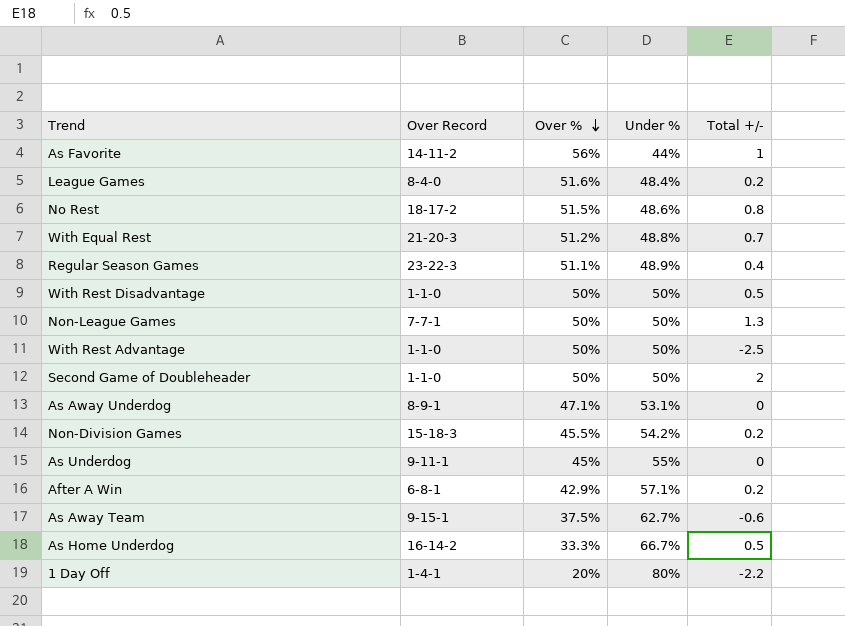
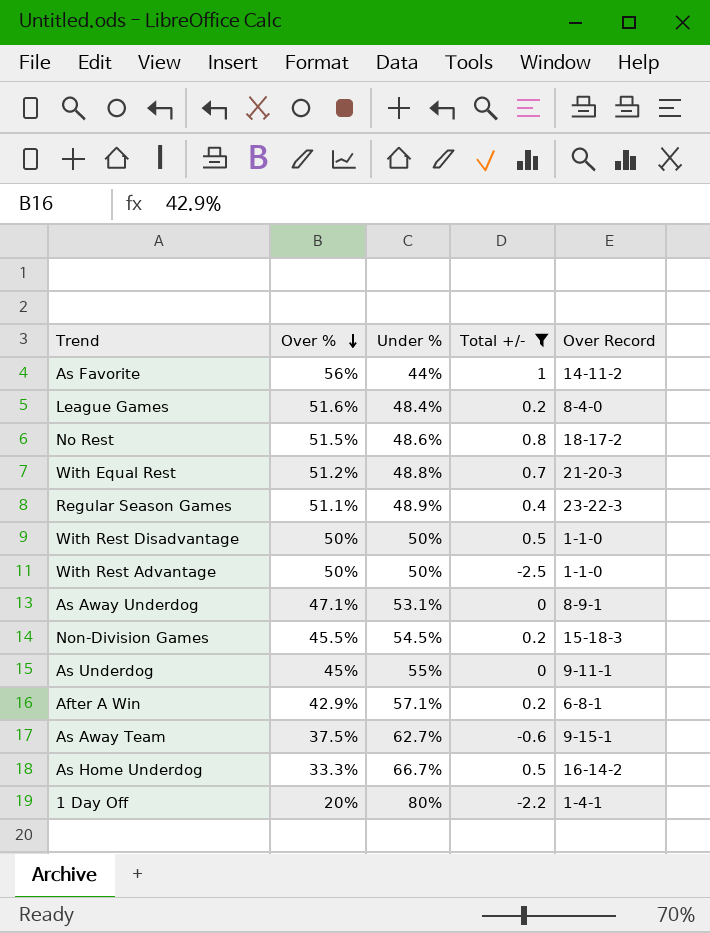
filter: none -> Total +/- <= 1
column Over Record | position: 2 -> 5
Non-Division Games | Under %: 54.2% -> 54.5%

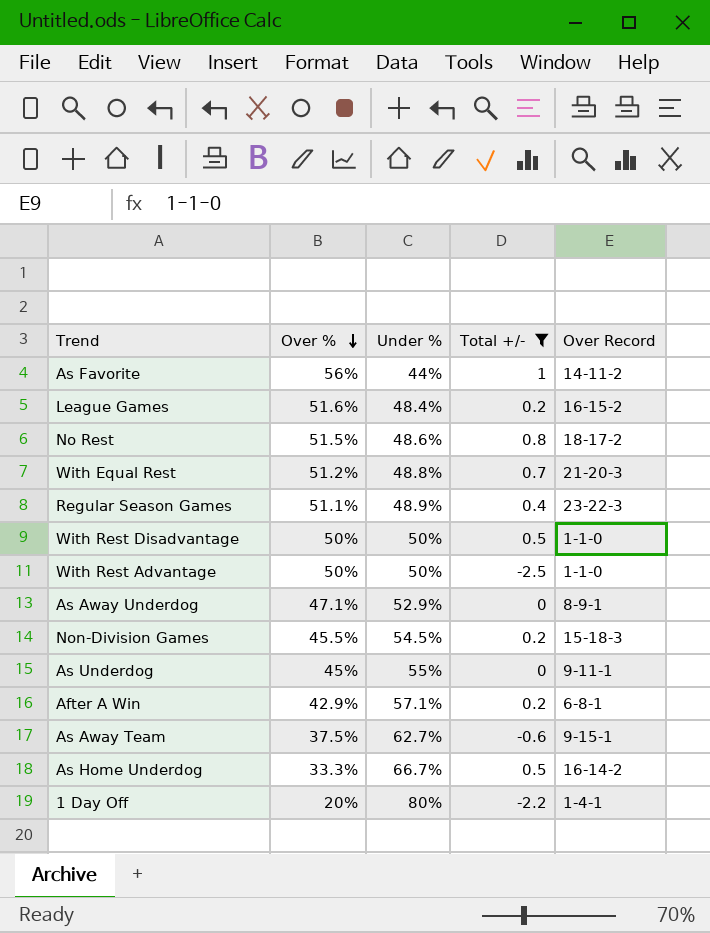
League Games | Over Record: 8-4-0 -> 16-15-2
As Away Underdog | Under %: 53.1% -> 52.9%

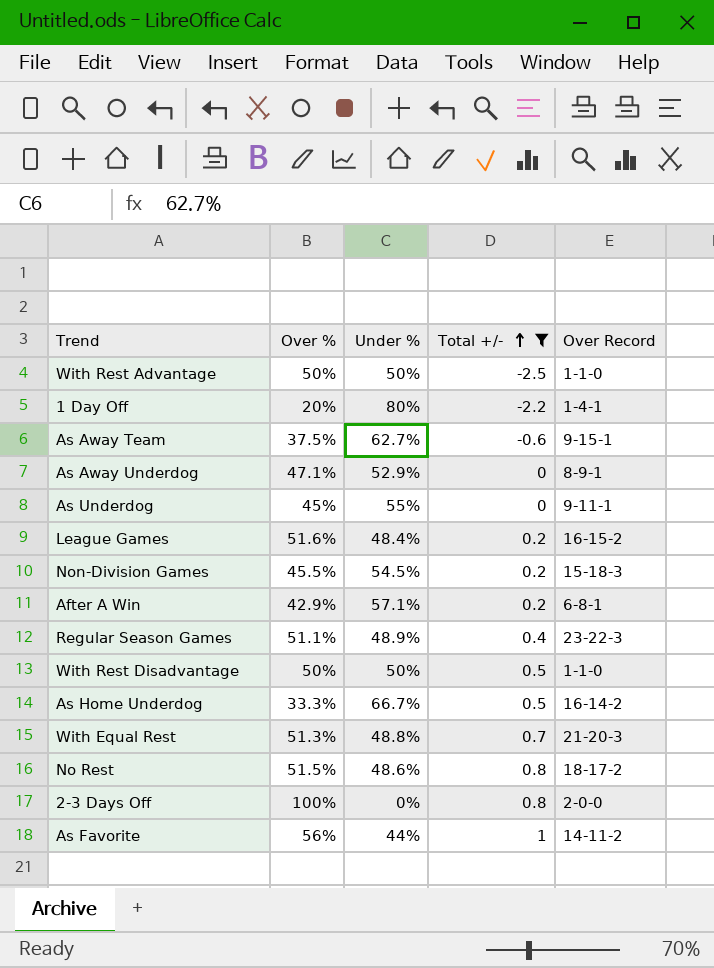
row order: Over % descending -> Total +/- ascending
With Equal Rest | Over %: 51.2% -> 51.3%
row 2-3 Days Off: none -> 100% | 0% | 0.8 | 2-0-0

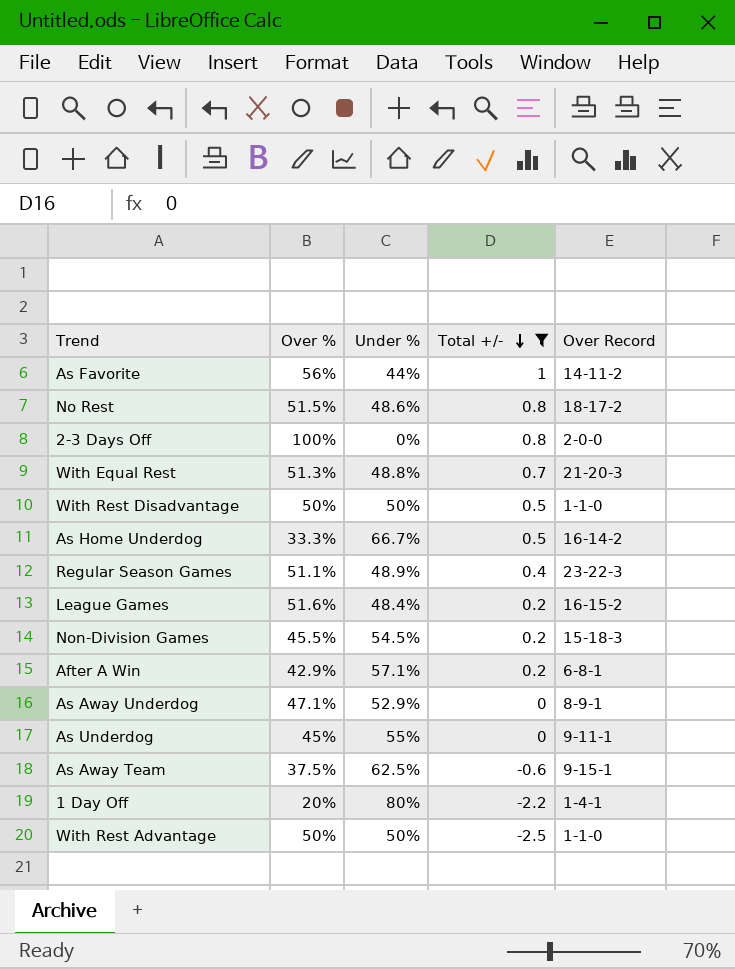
row order: Total +/- ascending -> Total +/- descending
As Away Team | Under %: 62.7% -> 62.5%

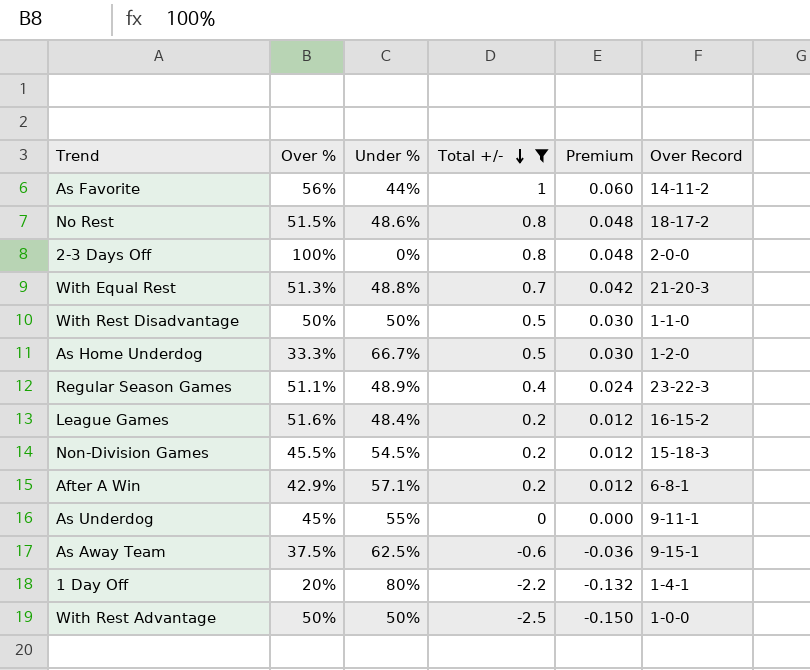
column Premium | formula: none -> [Total +/-] * 0.06
row As Away Underdog: 47.1% | 52.9% | 0 | 8-9-1 -> none
As Home Underdog | Over Record: 16-14-2 -> 1-2-0
With Rest Advantage | Over Record: 1-1-0 -> 1-0-0

